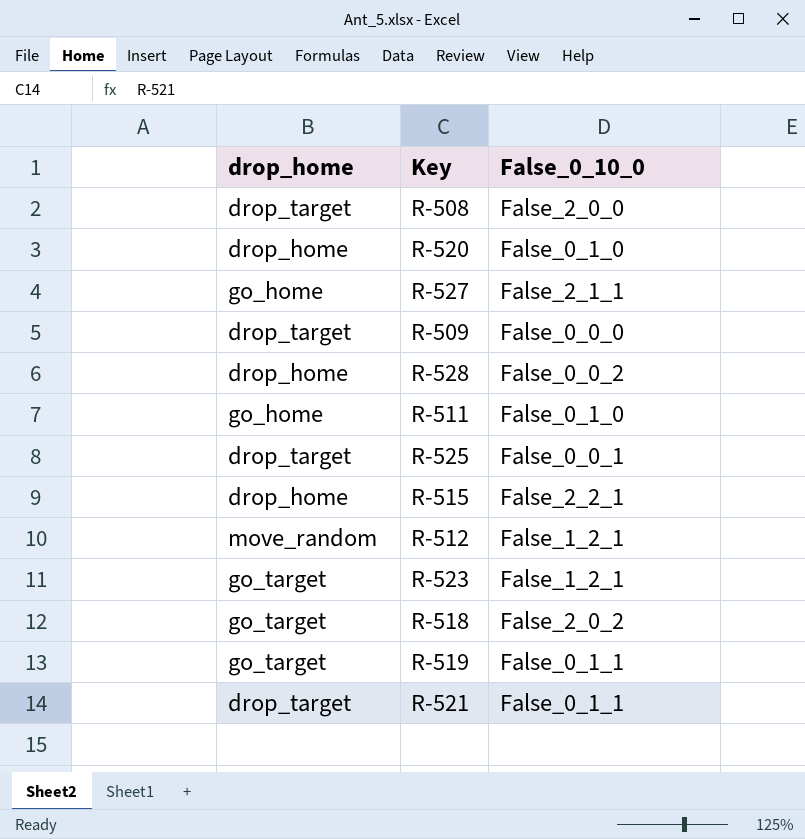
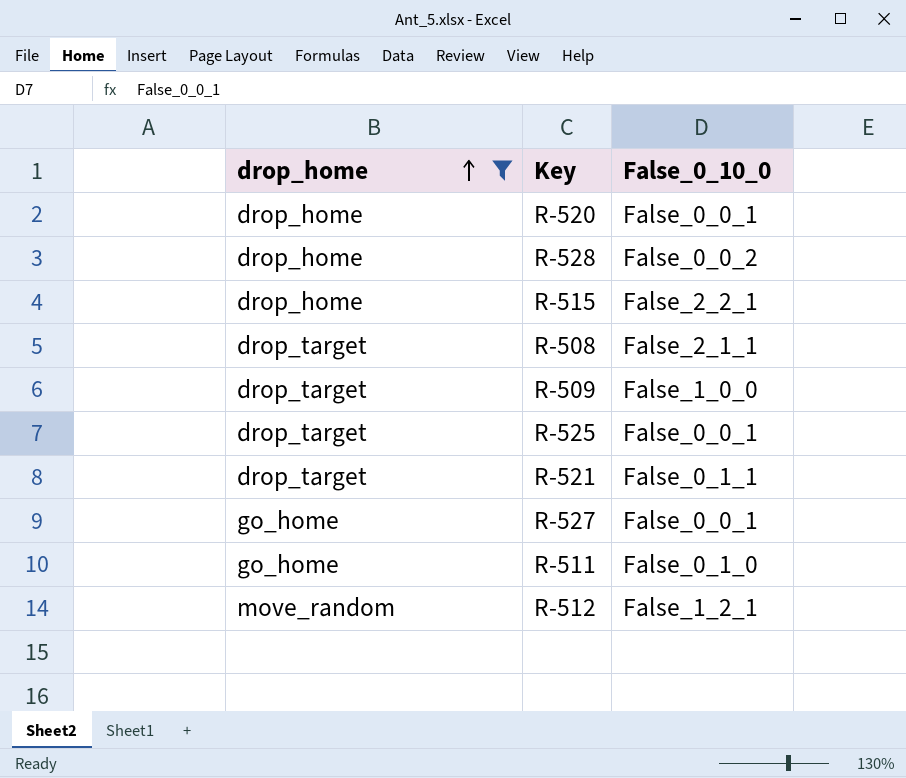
filter: none -> drop_home != go_target
row order: none -> drop_home ascending
R-520 | False_0_10_0: False_0_1_0 -> False_0_0_1
R-508 | False_0_10_0: False_2_0_0 -> False_2_1_1
R-509 | False_0_10_0: False_0_0_0 -> False_1_0_0
R-527 | False_0_10_0: False_2_1_1 -> False_0_0_1

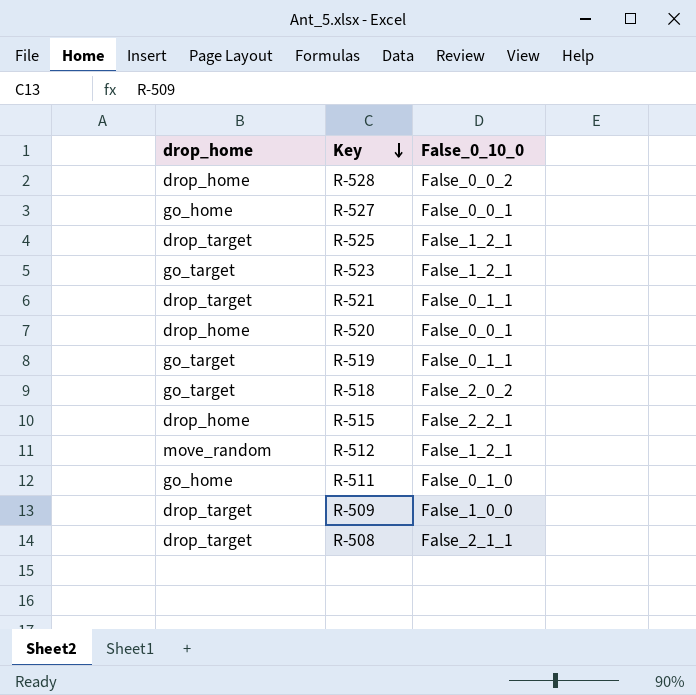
filter: drop_home != go_target -> none
row order: drop_home ascending -> Key descending
R-525 | False_0_10_0: False_0_0_1 -> False_1_2_1

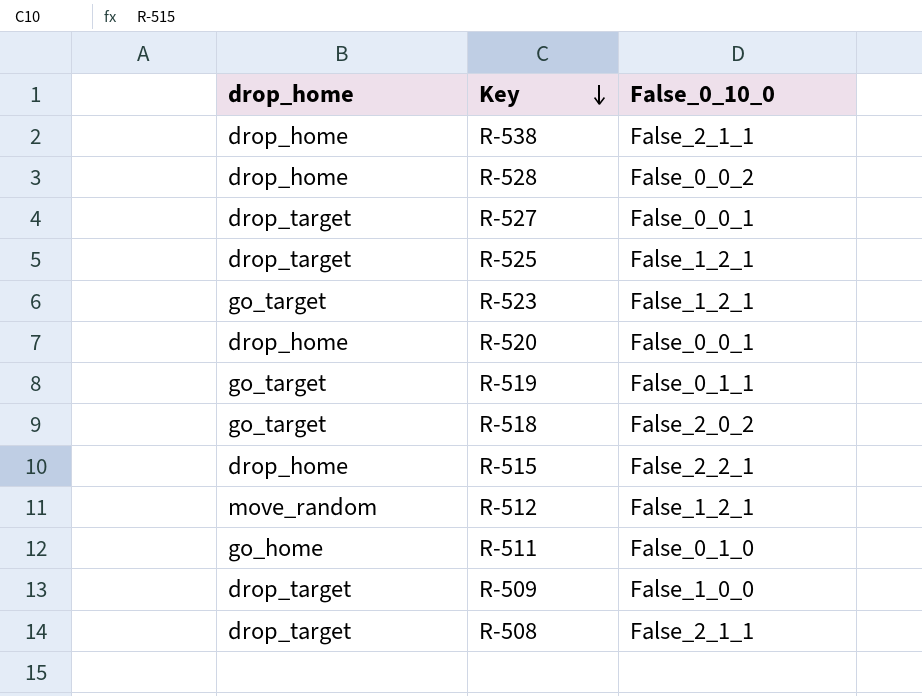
row R-521: drop_target | False_0_1_1 -> none
row R-538: none -> drop_home | False_2_1_1
R-527 | drop_home: go_home -> drop_target

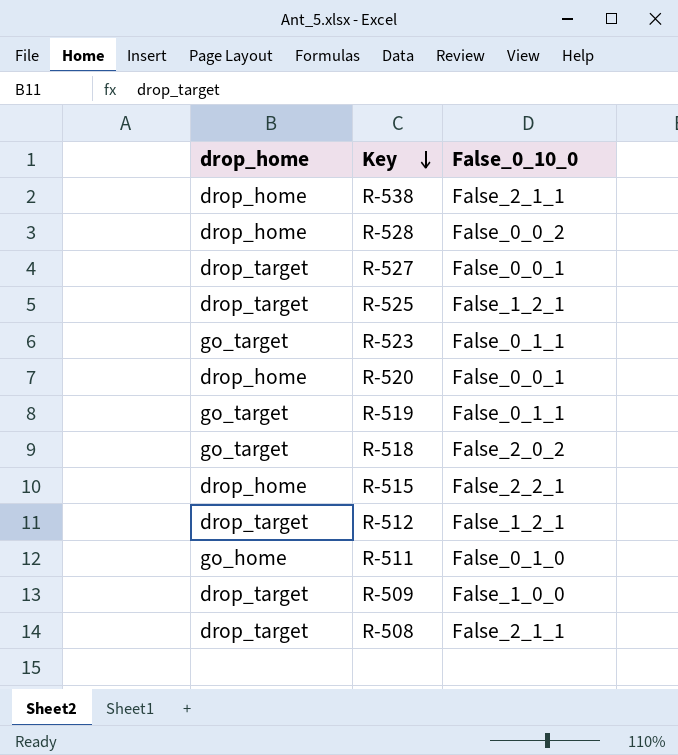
R-523 | False_0_10_0: False_1_2_1 -> False_0_1_1
R-512 | drop_home: move_random -> drop_target

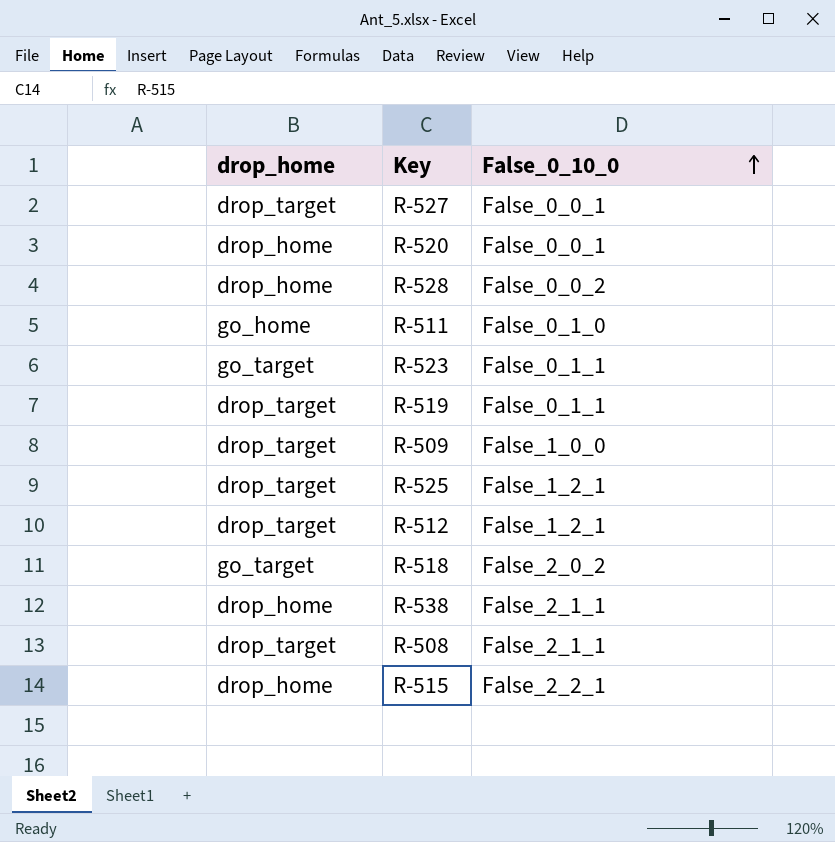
row order: Key descending -> False_0_10_0 ascending
R-519 | drop_home: go_target -> drop_target

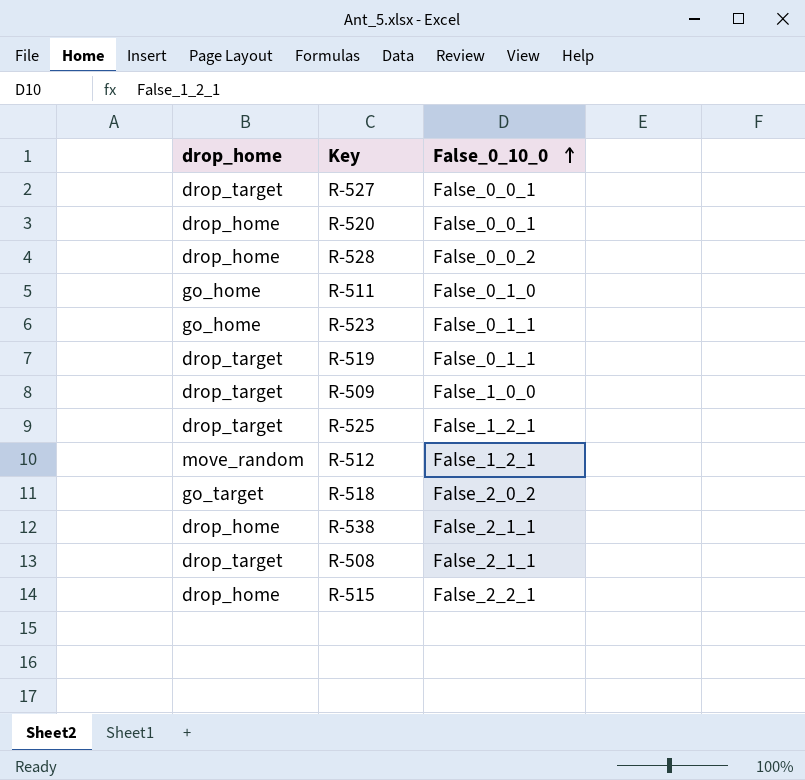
R-523 | drop_home: go_target -> go_home
R-512 | drop_home: drop_target -> move_random

